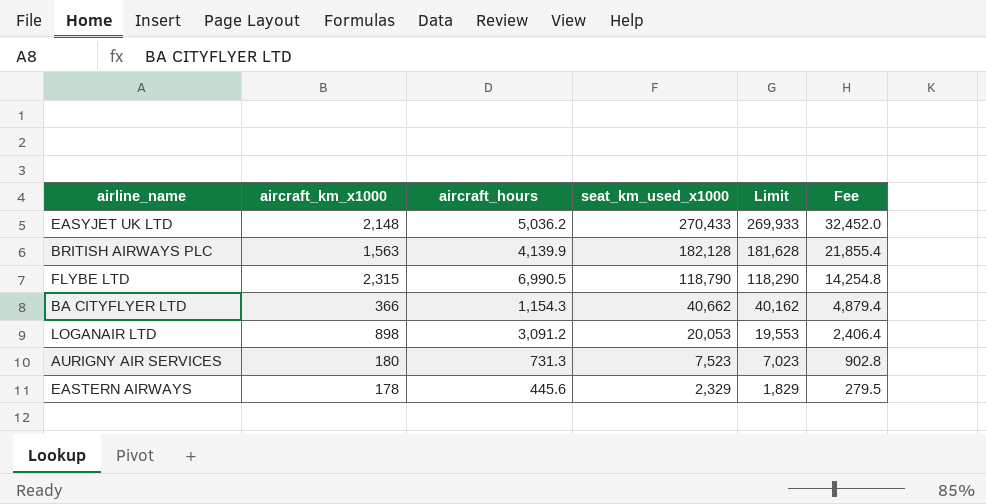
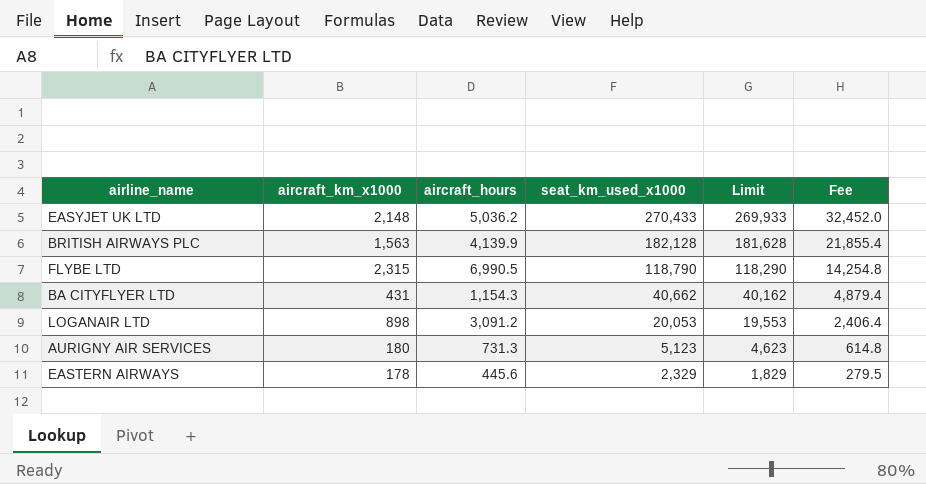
BA CITYFLYER LTD | aircraft_km_x1000: 366 -> 431
AURIGNY AIR SERVICES | seat_km_used_x1000: 7,523 -> 5,123
AURIGNY AIR SERVICES | Limit: 7,023 -> 4,623
AURIGNY AIR SERVICES | Fee: 902.8 -> 614.8

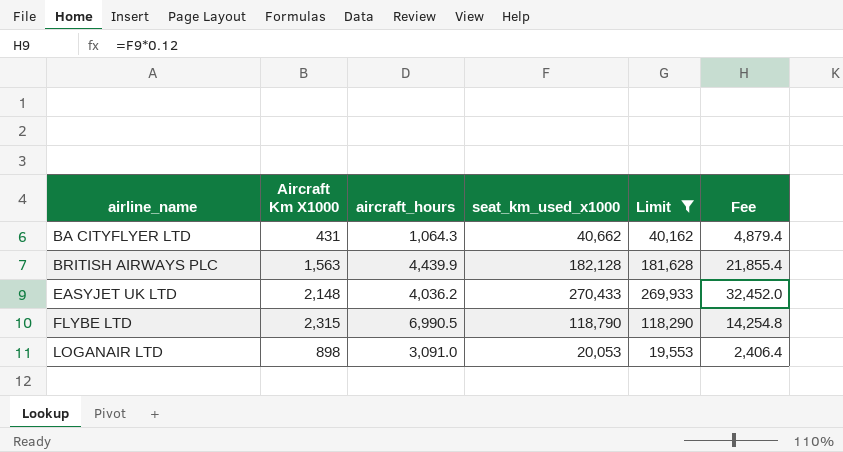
filter: none -> Limit >= 19,553
row order: seat_km_used_x1000 descending -> airline_name ascending
column name: aircraft_km_x1000 -> Aircraft Km X1000
BA CITYFLYER LTD | aircraft_hours: 1,154.3 -> 1,064.3
BRITISH AIRWAYS PLC | aircraft_hours: 4,139.9 -> 4,439.9
EASYJET UK LTD | aircraft_hours: 5,036.2 -> 4,036.2
LOGANAIR LTD | aircraft_hours: 3,091.2 -> 3,091.0

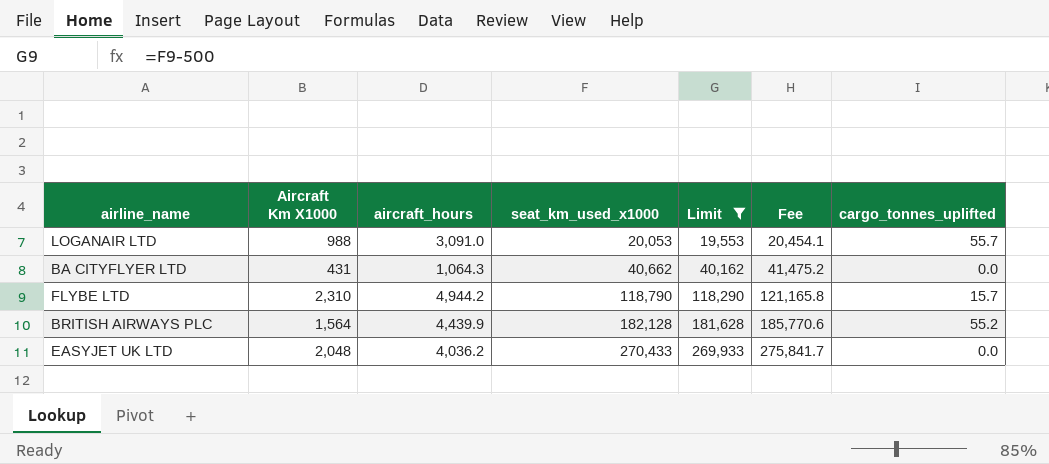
row order: airline_name ascending -> seat_km_used_x1000 ascending
column Fee | formula: [seat_km_used_x1000] * 0.12 -> [seat_km_used_x1000] * 1.02
column cargo_tonnes_uplifted | position: none -> 7
LOGANAIR LTD | Aircraft Km X1000: 898 -> 988
FLYBE LTD | Aircraft Km X1000: 2,315 -> 2,310
FLYBE LTD | aircraft_hours: 6,990.5 -> 4,944.2
BRITISH AIRWAYS PLC | Aircraft Km X1000: 1,563 -> 1,564
EASYJET UK LTD | Aircraft Km X1000: 2,148 -> 2,048

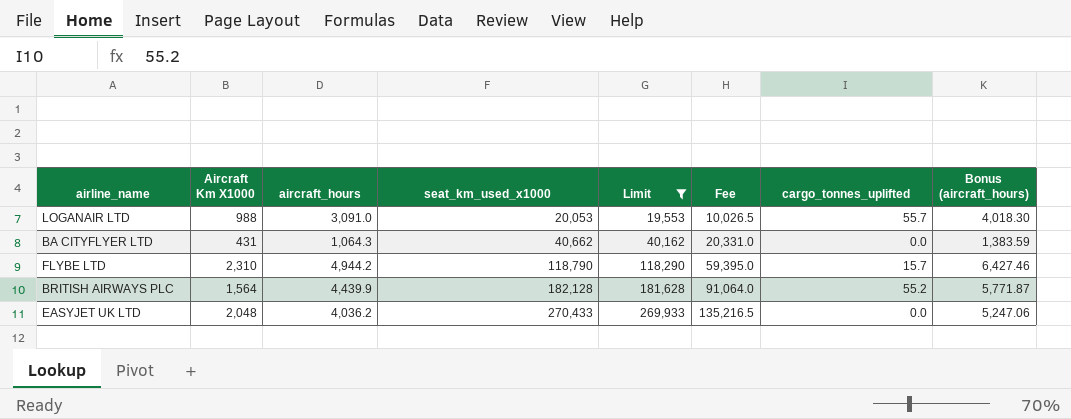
column Fee | formula: [seat_km_used_x1000] * 1.02 -> [seat_km_used_x1000] * 0.5
column Bonus (aircraft_hours) | formula: none -> [aircraft_hours] * 1.3

